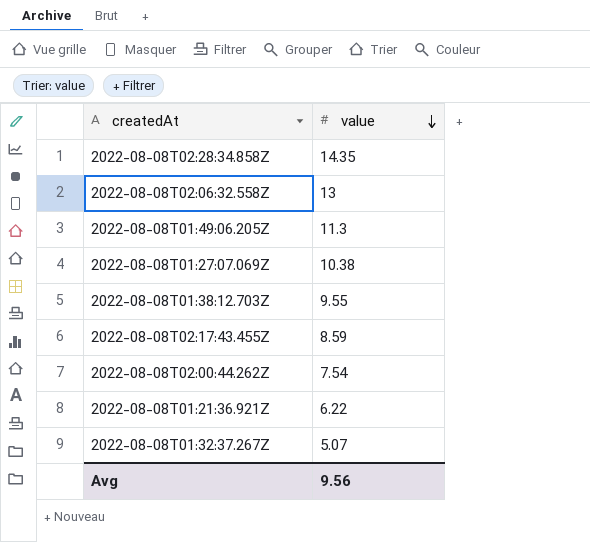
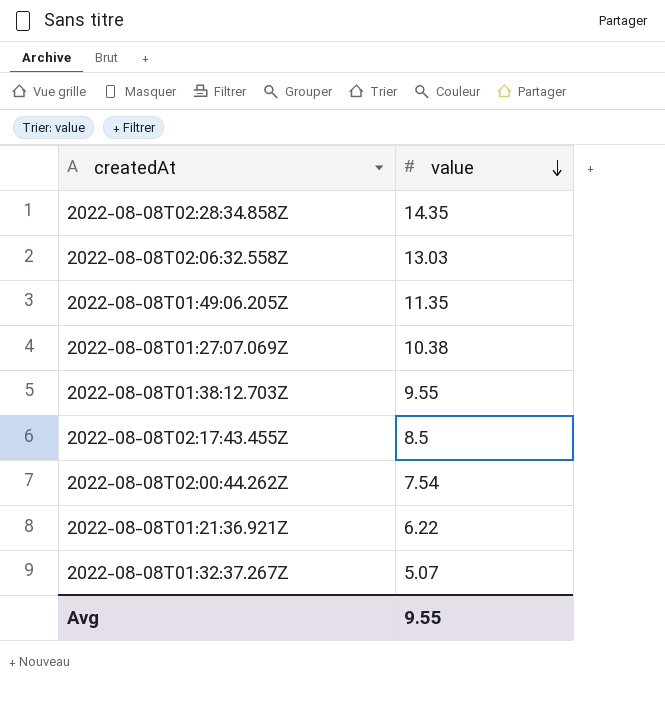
2022-08-08T02:06:32.558Z | value: 13 -> 13.03
2022-08-08T01:49:06.205Z | value: 11.3 -> 11.35
2022-08-08T02:17:43.455Z | value: 8.59 -> 8.5
Avg | value: 9.56 -> 9.55

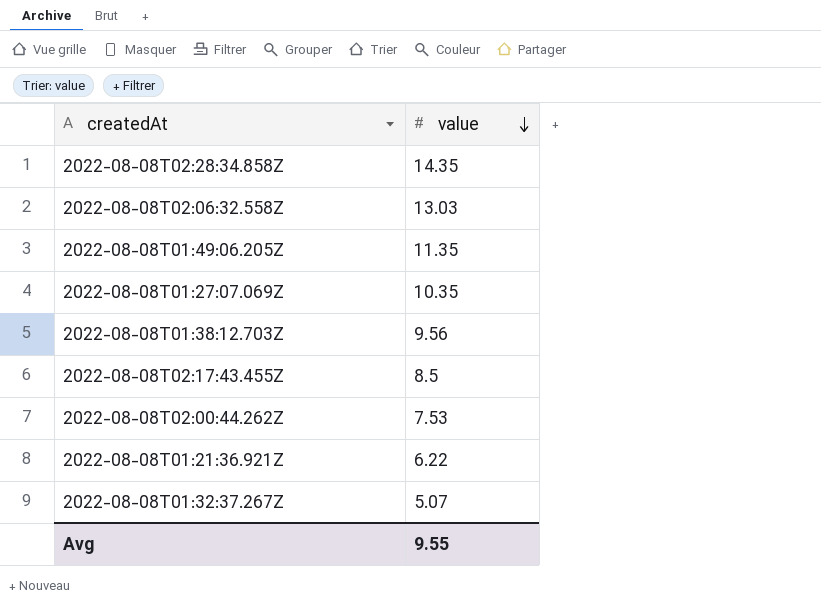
2022-08-08T01:27:07.069Z | value: 10.38 -> 10.35
2022-08-08T01:38:12.703Z | value: 9.55 -> 9.56
2022-08-08T02:00:44.262Z | value: 7.54 -> 7.53

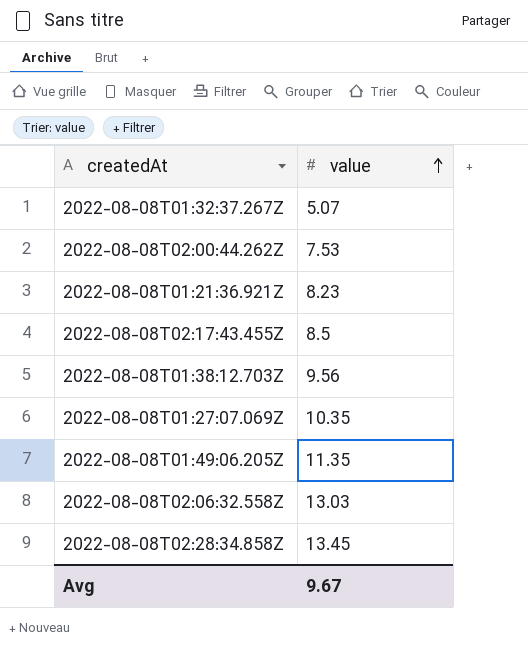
row order: value descending -> value ascending
2022-08-08T01:21:36.921Z | value: 6.22 -> 8.23
2022-08-08T02:28:34.858Z | value: 14.35 -> 13.45
Avg | value: 9.55 -> 9.67

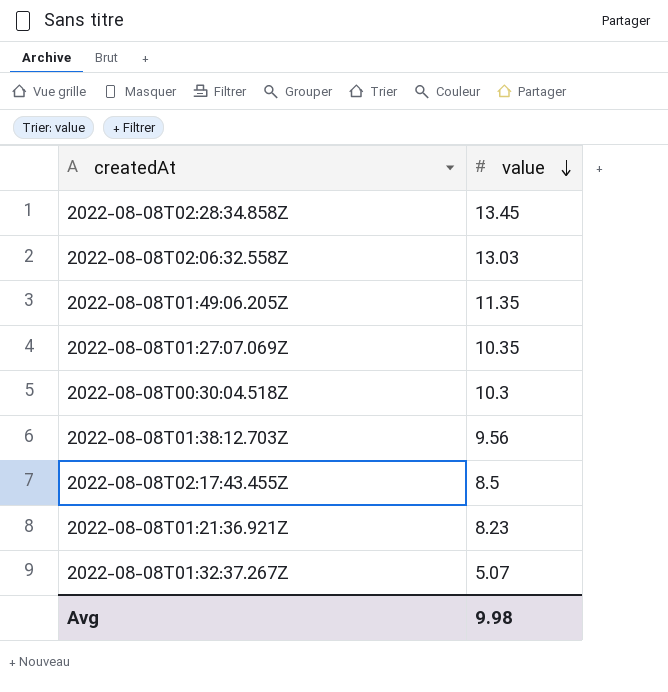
row order: value ascending -> value descending
row 2022-08-08T02:00:44.262Z: 7.53 -> none
row 2022-08-08T00:30:04.518Z: none -> 10.3
Avg | value: 9.67 -> 9.98

